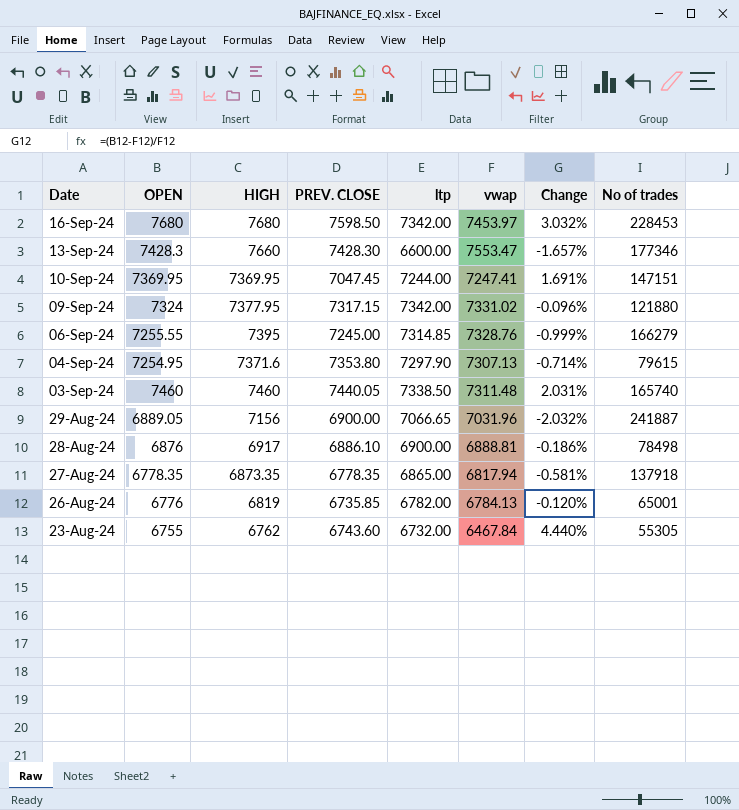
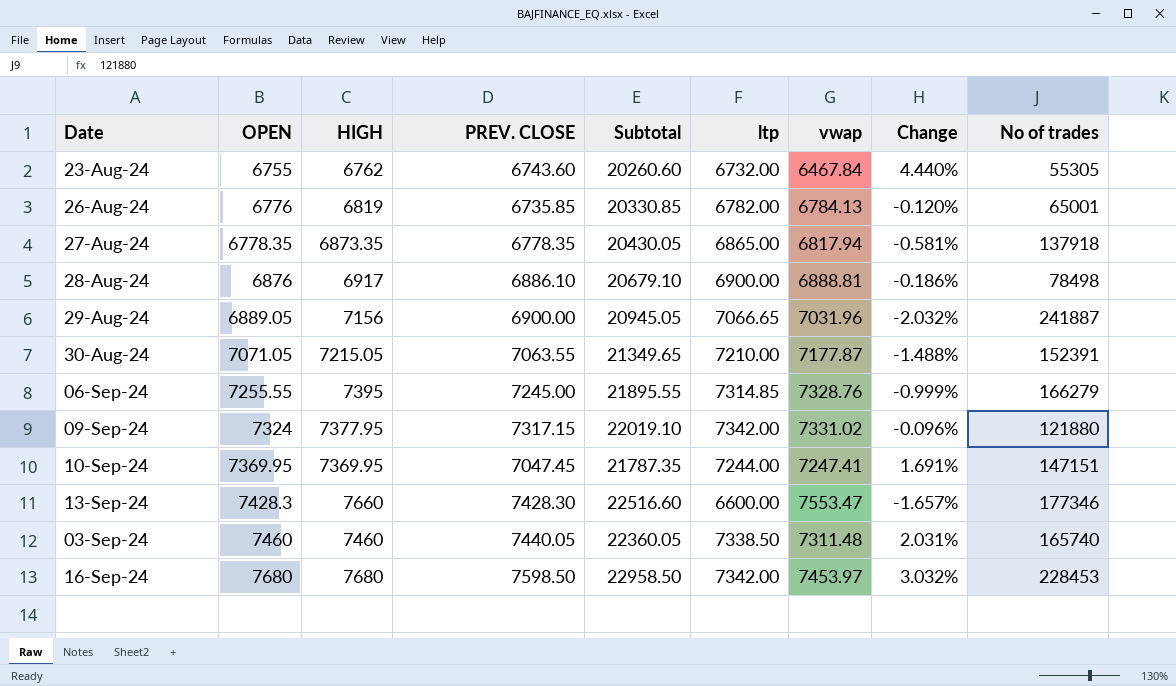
row order: Date descending -> OPEN ascending
column Subtotal | formula: none -> [OPEN] + [HIGH] + [PREV. CLOSE]
row 04-Sep-24: 7254.95 | 7371.6 | 7353.80 | 7297.90 | 7307.13 | -0.714% | 79615 -> none
row 30-Aug-24: none -> 7071.05 | 7215.05 | 7063.55 | 21349.65 | 7210.00 | 7177.87 | -1.488% | 152391

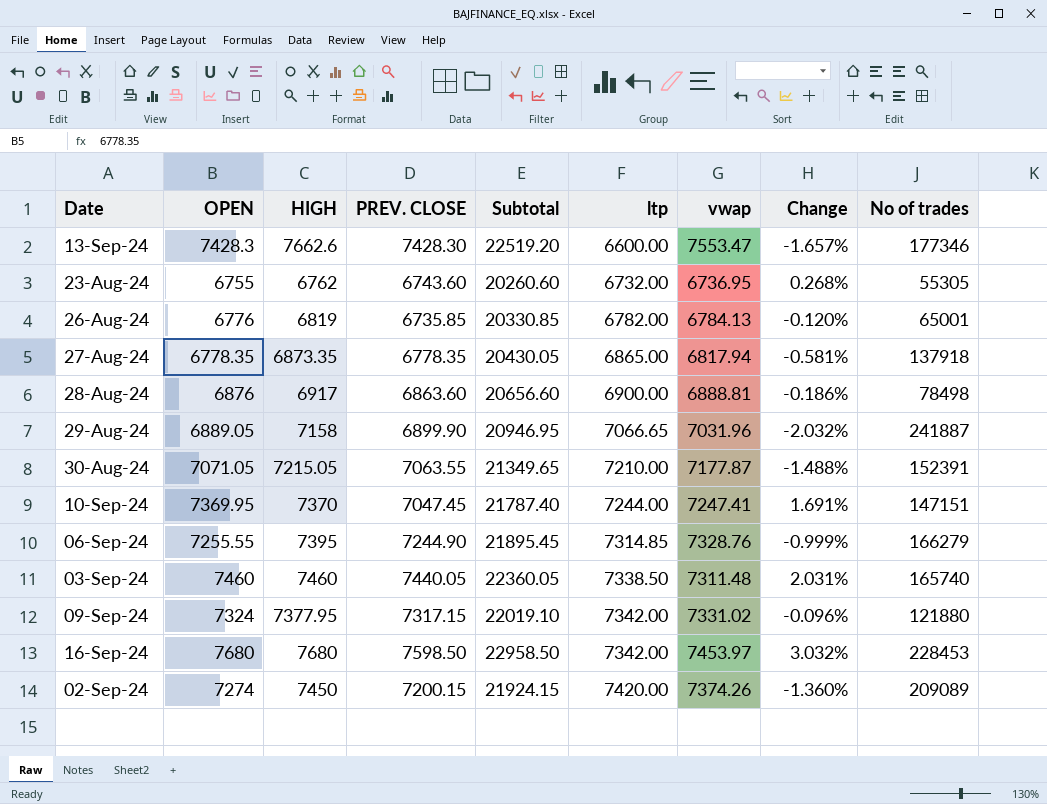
row order: OPEN ascending -> ltp ascending
13-Sep-24 | HIGH: 7660 -> 7662.6
13-Sep-24 | Subtotal: 22516.60 -> 22519.20
23-Aug-24 | vwap: 6467.84 -> 6736.95
23-Aug-24 | Change: 4.440% -> 0.268%
28-Aug-24 | PREV. CLOSE: 6886.10 -> 6863.60
28-Aug-24 | Subtotal: 20679.10 -> 20656.60
29-Aug-24 | HIGH: 7156 -> 7158
29-Aug-24 | PREV. CLOSE: 6900.00 -> 6899.90
29-Aug-24 | Subtotal: 20945.05 -> 20946.95
10-Sep-24 | HIGH: 7369.95 -> 7370
10-Sep-24 | Subtotal: 21787.35 -> 21787.40
06-Sep-24 | PREV. CLOSE: 7245.00 -> 7244.90
06-Sep-24 | Subtotal: 21895.55 -> 21895.45
row 02-Sep-24: none -> 7274 | 7450 | 7200.15 | 21924.15 | 7420.00 | 7374.26 | -1.360% | 209089

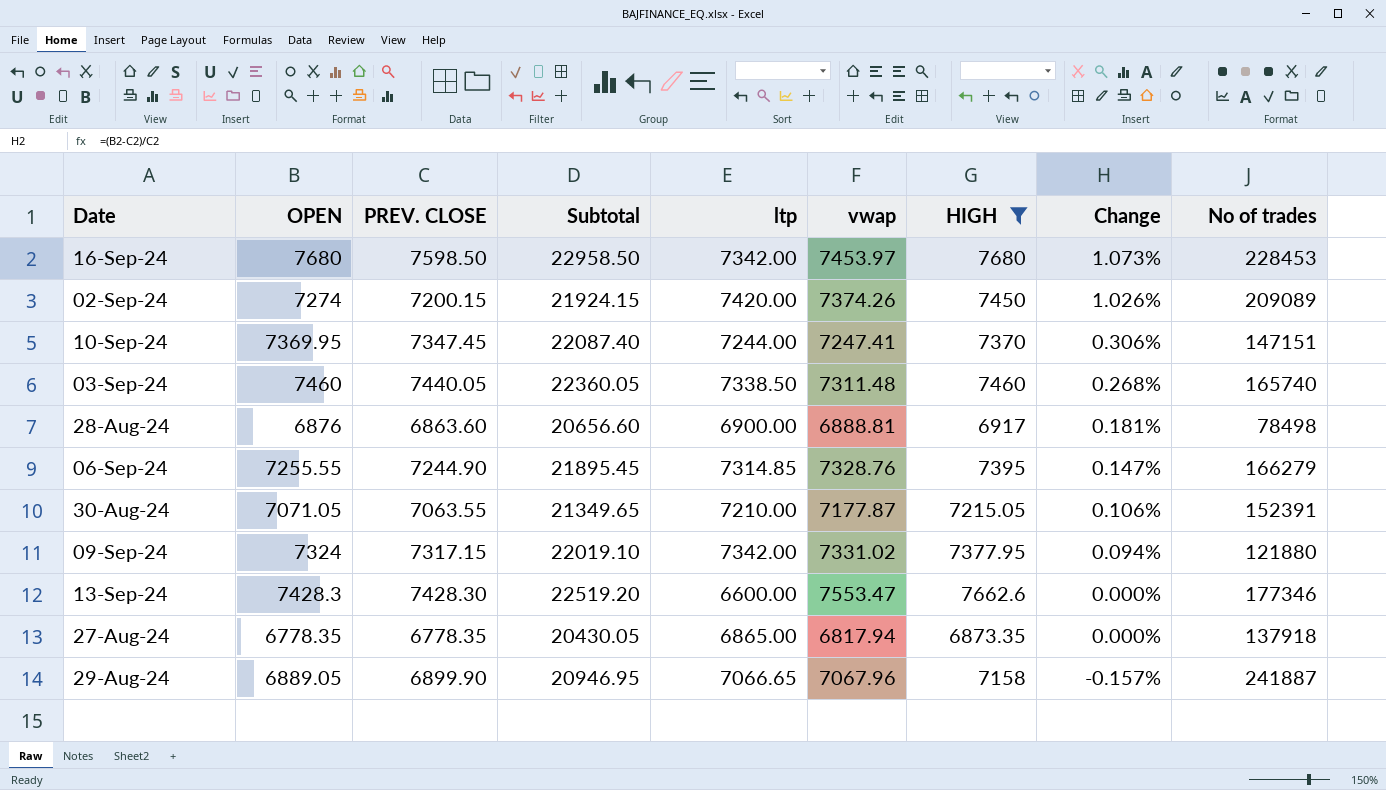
filter: none -> HIGH >= 6873.35
row order: ltp ascending -> Change descending
column HIGH | position: 3 -> 7
column Change | formula: ([OPEN] - [vwap]) / [vwap] -> ([OPEN] - [PREV. CLOSE]) / [PREV. CLOSE]
10-Sep-24 | PREV. CLOSE: 7047.45 -> 7347.45
10-Sep-24 | Subtotal: 21787.40 -> 22087.40
29-Aug-24 | vwap: 7031.96 -> 7067.96

